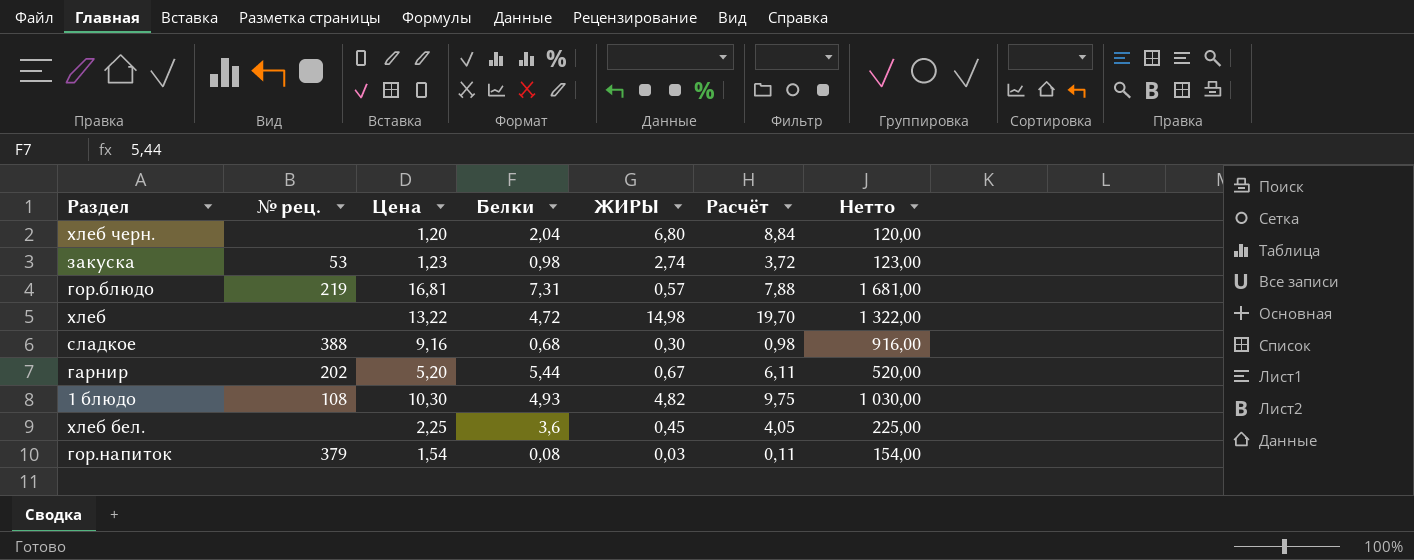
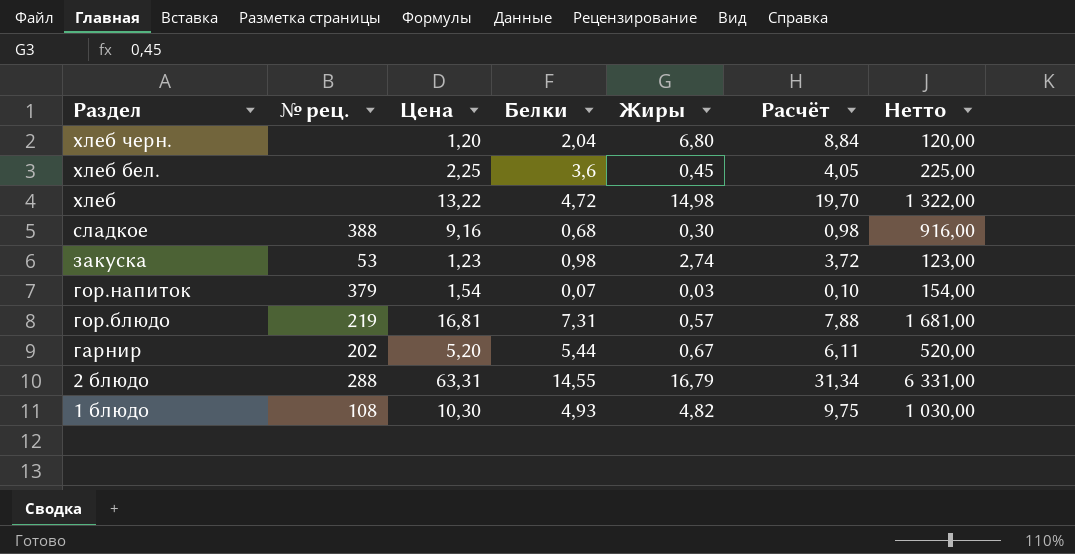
row order: none -> Раздел descending
column name: ЖИРЫ -> Жиры
гор.напиток | Белки: 0,08 -> 0,07
гор.напиток | Расчёт: 0,11 -> 0,10
row 2 блюдо: none -> 288 | 63,31 | 14,55 | 16,79 | 31,34 | 6 331,00

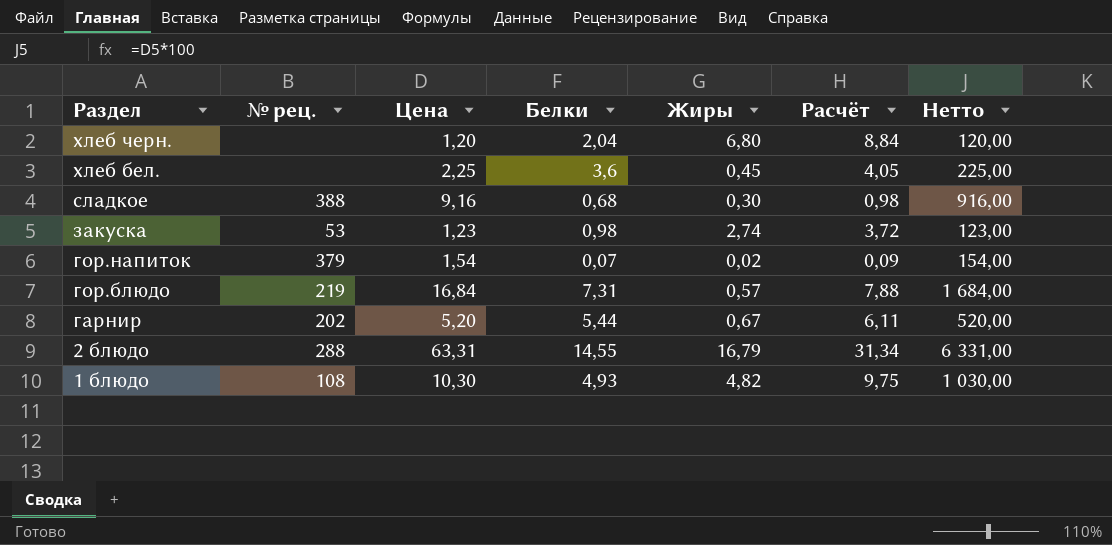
row хлеб: none | 13,22 | 4,72 | 14,98 | 19,70 | 1 322,00 -> none
гор.напиток | Жиры: 0,03 -> 0,02
гор.напиток | Расчёт: 0,10 -> 0,09
гор.блюдо | Цена: 16,81 -> 16,84
гор.блюдо | Нетто: 1 681,00 -> 1 684,00

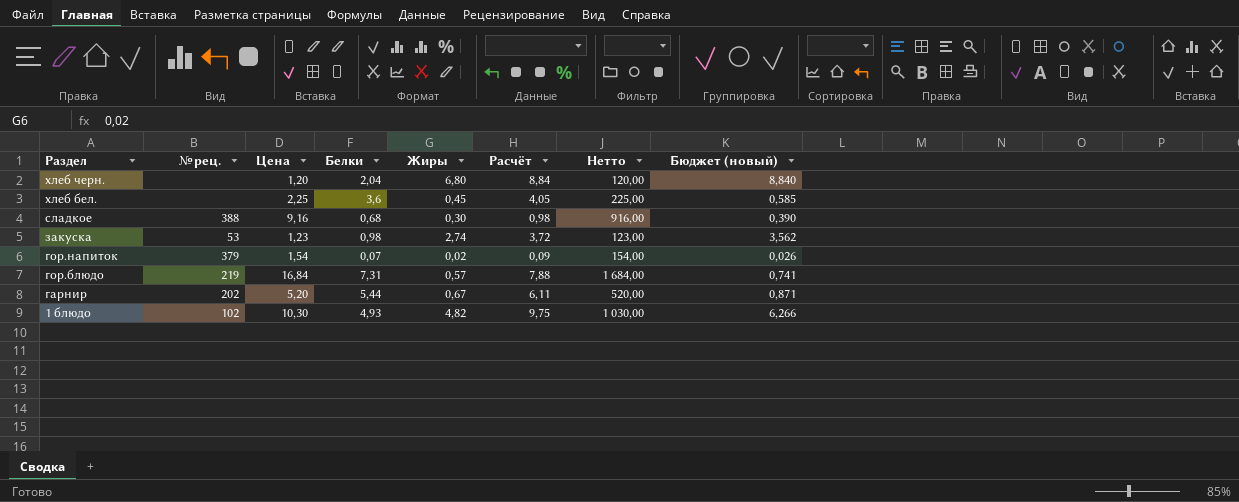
column Бюджет (новый) | formula: none -> [Жиры] * 1,3
row 2 блюдо: 288 | 63,31 | 14,55 | 16,79 | 31,34 | 6 331,00 -> none
1 блюдо | № рец.: 108 -> 102

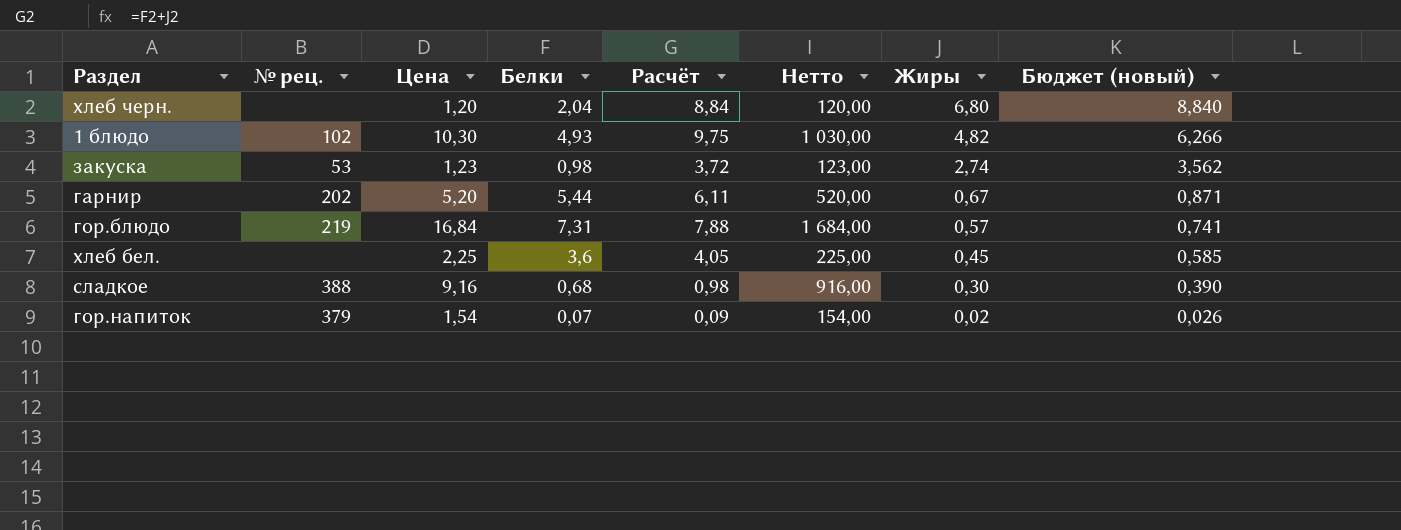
row order: Раздел descending -> Жиры descending
column Жиры | position: 5 -> 7

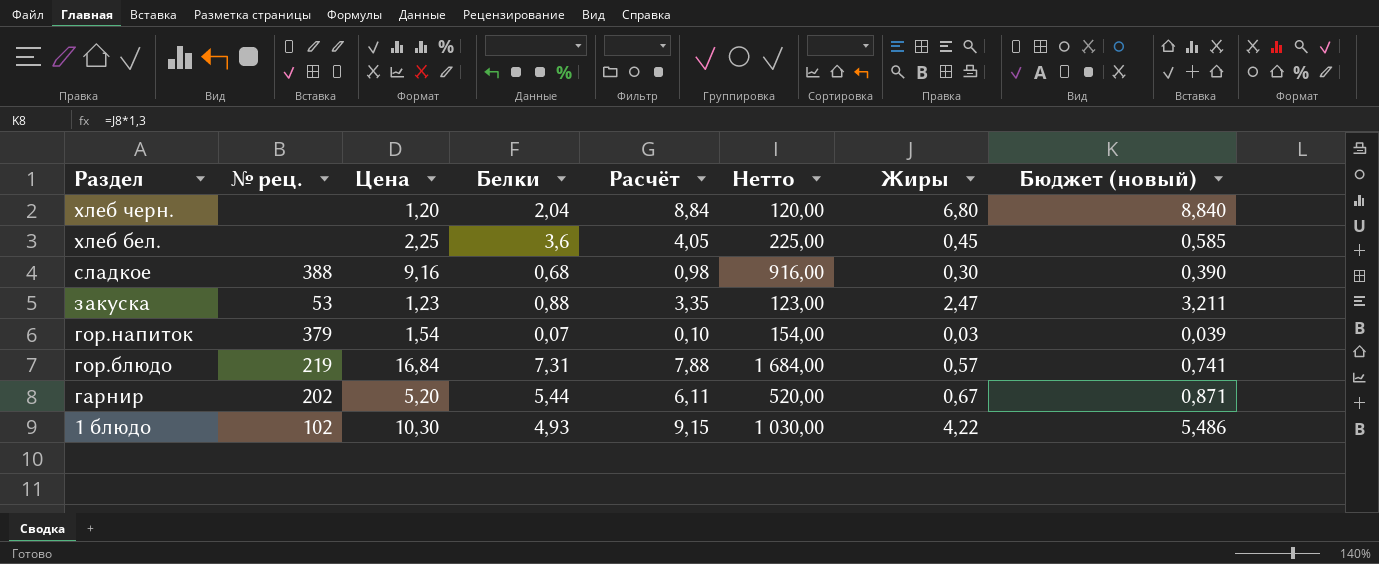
row order: Жиры descending -> Раздел descending
закуска | Белки: 0,98 -> 0,88
закуска | Расчёт: 3,72 -> 3,35
закуска | Жиры: 2,74 -> 2,47
закуска | Бюджет (новый): 3,562 -> 3,211
гор.напиток | Расчёт: 0,09 -> 0,10
гор.напиток | Жиры: 0,02 -> 0,03
гор.напиток | Бюджет (новый): 0,026 -> 0,039
1 блюдо | Расчёт: 9,75 -> 9,15
1 блюдо | Жиры: 4,82 -> 4,22
1 блюдо | Бюджет (новый): 6,266 -> 5,486

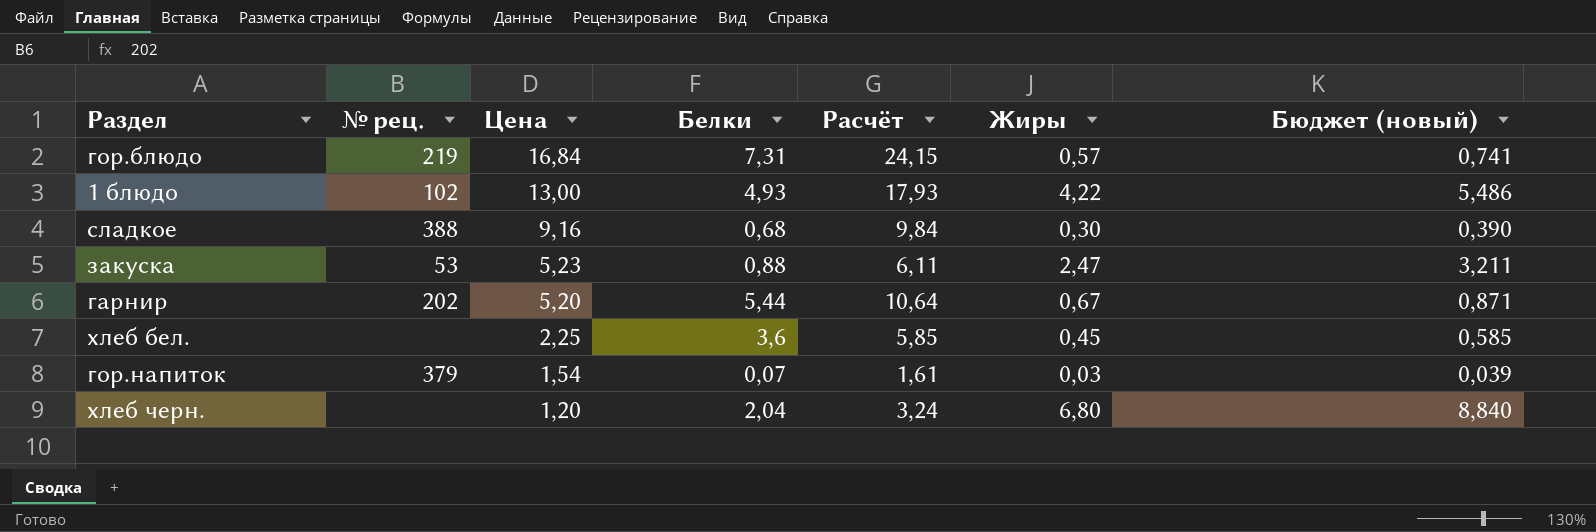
row order: Раздел descending -> Цена descending
column Нетто | formula: [Цена] * 100 -> none
column Расчёт | formula: [Белки] + [Жиры] -> [Цена] + [Белки]
1 блюдо | Цена: 10,30 -> 13,00
закуска | Цена: 1,23 -> 5,23

